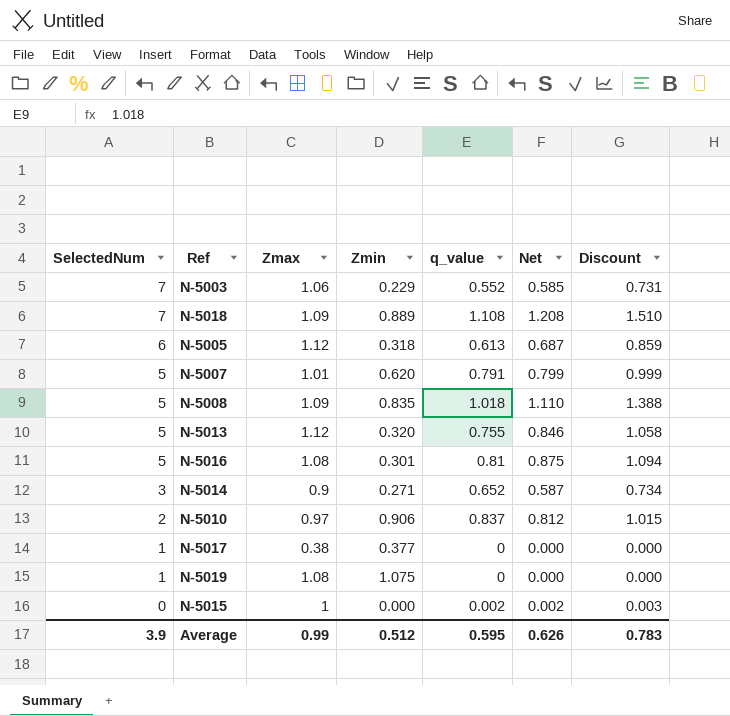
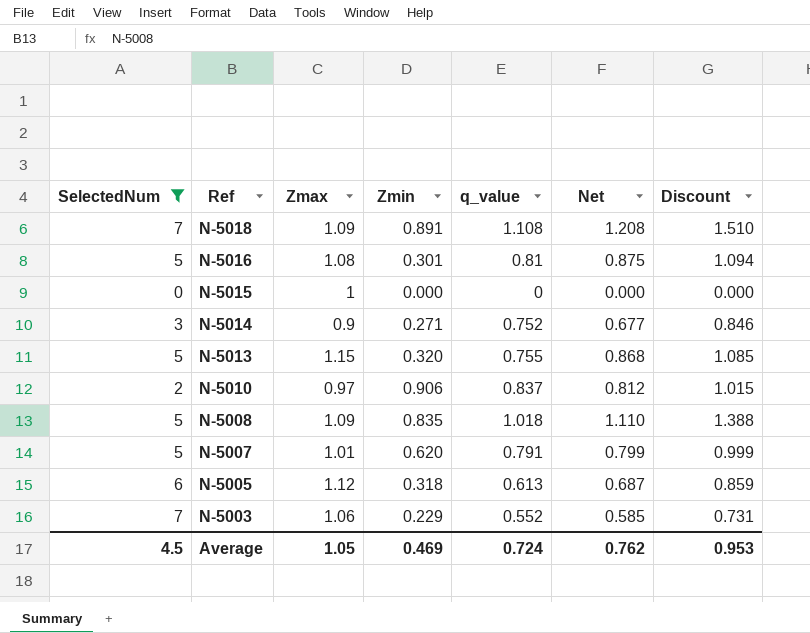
filter: none -> SelectedNum != 1
row order: SelectedNum descending -> Ref descending
N-5018 | Zmin: 0.889 -> 0.891
N-5015 | q_value: 0.002 -> 0
N-5015 | Net: 0.002 -> 0.000
N-5015 | Discount: 0.003 -> 0.000
N-5014 | q_value: 0.652 -> 0.752
N-5014 | Net: 0.587 -> 0.677
N-5014 | Discount: 0.734 -> 0.846
N-5013 | Zmax: 1.12 -> 1.15
N-5013 | Net: 0.846 -> 0.868
N-5013 | Discount: 1.058 -> 1.085
Average | SelectedNum: 3.9 -> 4.5
Average | Zmax: 0.99 -> 1.05
Average | Zmin: 0.512 -> 0.469
Average | q_value: 0.595 -> 0.724
Average | Net: 0.626 -> 0.762
Average | Discount: 0.783 -> 0.953

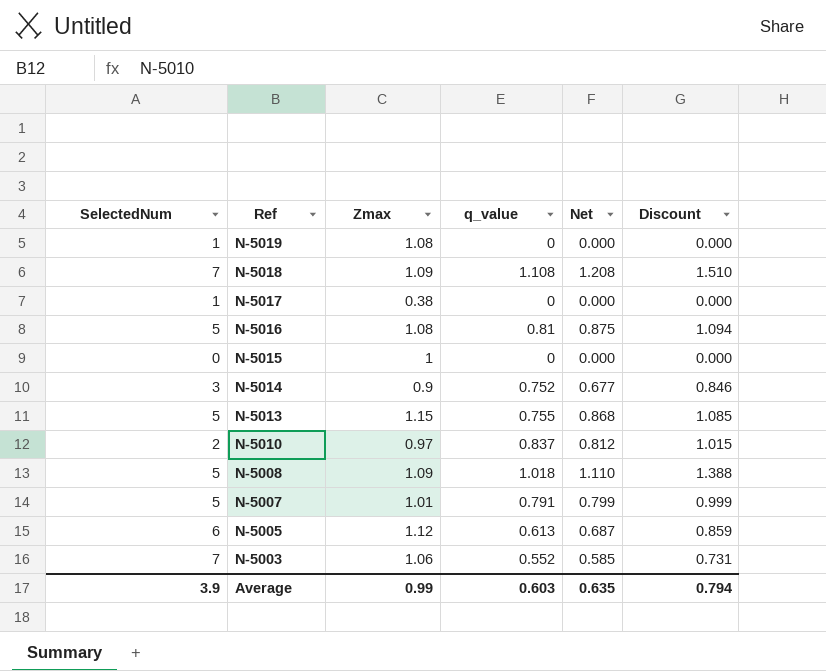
filter: SelectedNum != 1 -> none
column Zmin | position: 4 -> none
Average | SelectedNum: 4.5 -> 3.9
Average | Zmax: 1.05 -> 0.99
Average | q_value: 0.724 -> 0.603
Average | Net: 0.762 -> 0.635
Average | Discount: 0.953 -> 0.794

